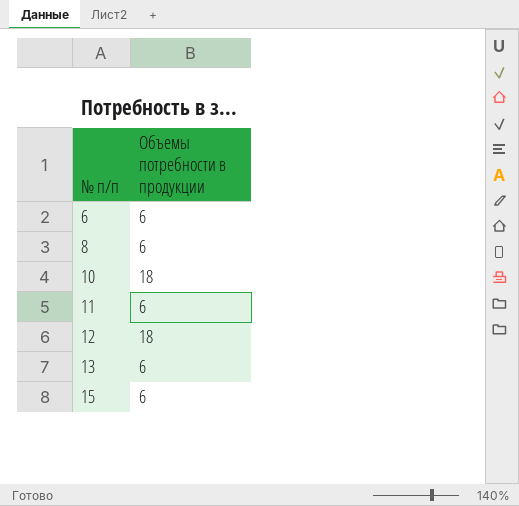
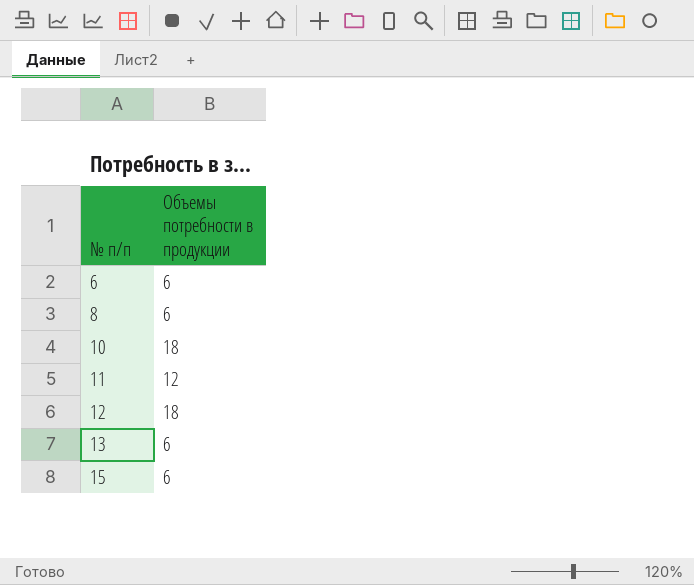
11 | Объемы потребности в продукции: 6 -> 12

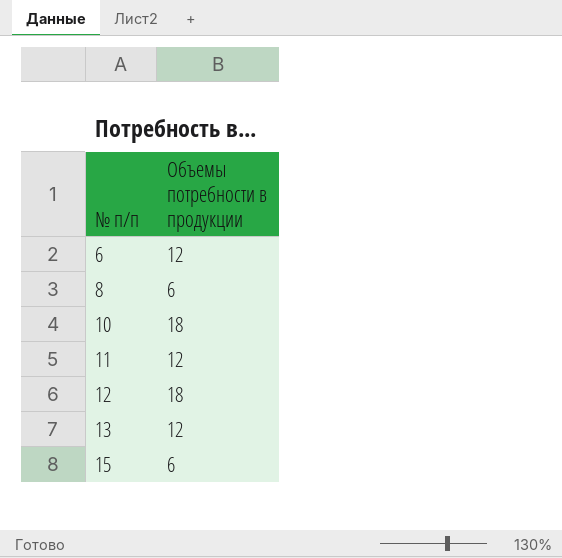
6 | Объемы потребности в продукции: 6 -> 12
13 | Объемы потребности в продукции: 6 -> 12

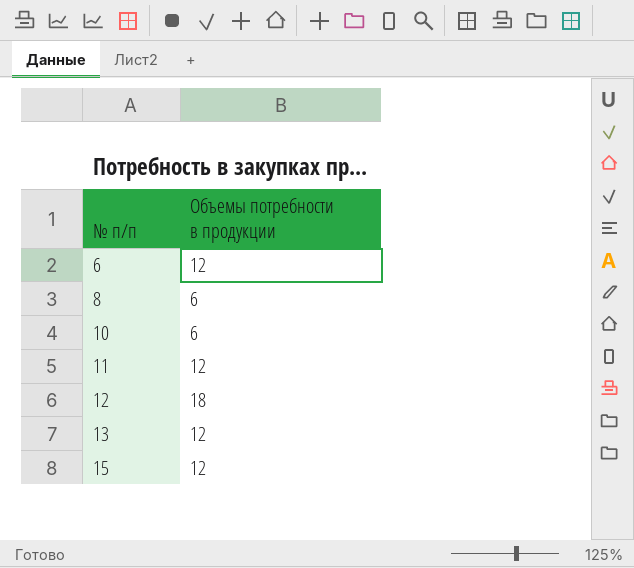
10 | Объемы потребности в продукции: 18 -> 6
15 | Объемы потребности в продукции: 6 -> 12

